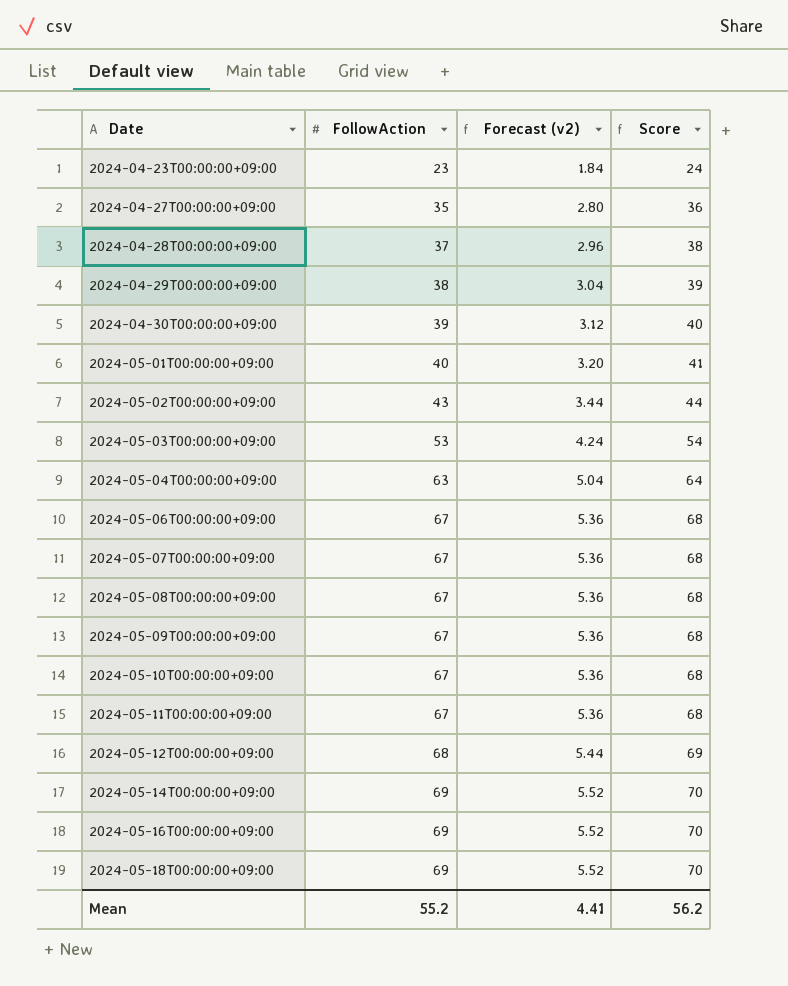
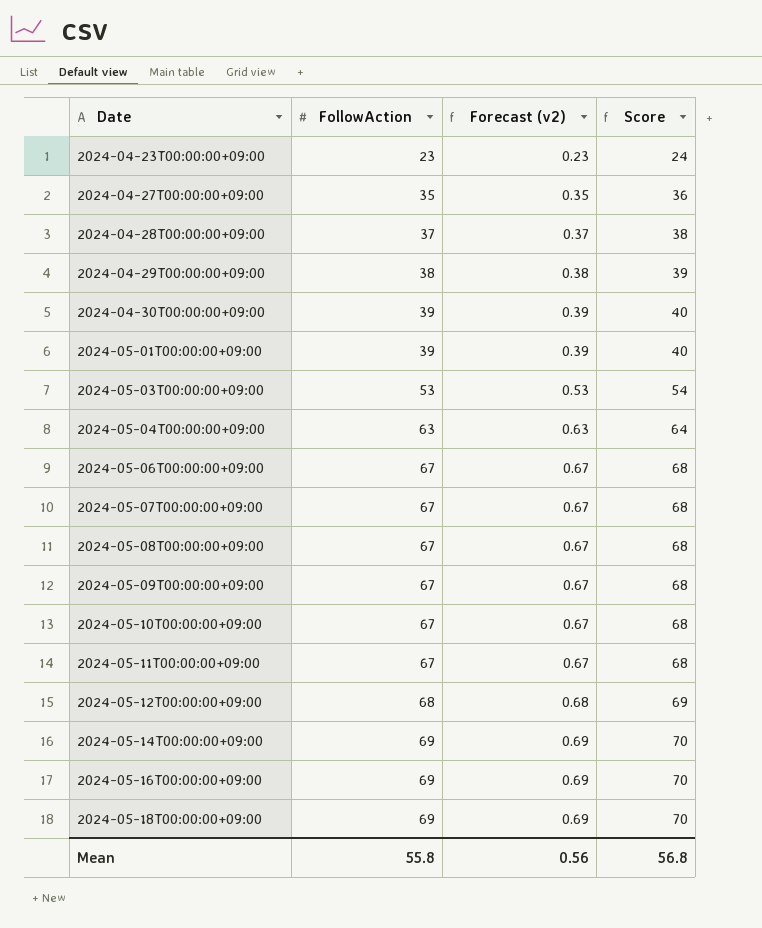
column Forecast (v2) | formula: [FollowAction] * 0.08 -> [FollowAction] * 0.01
row 2024-05-02T00:00:00+09:00: 43 | 3.44 | 44 -> none
2024-05-01T00:00:00+09:00 | FollowAction: 40 -> 39
2024-05-01T00:00:00+09:00 | Score: 41 -> 40
Mean | FollowAction: 55.2 -> 55.8
Mean | Forecast (v2): 4.41 -> 0.56
Mean | Score: 56.2 -> 56.8

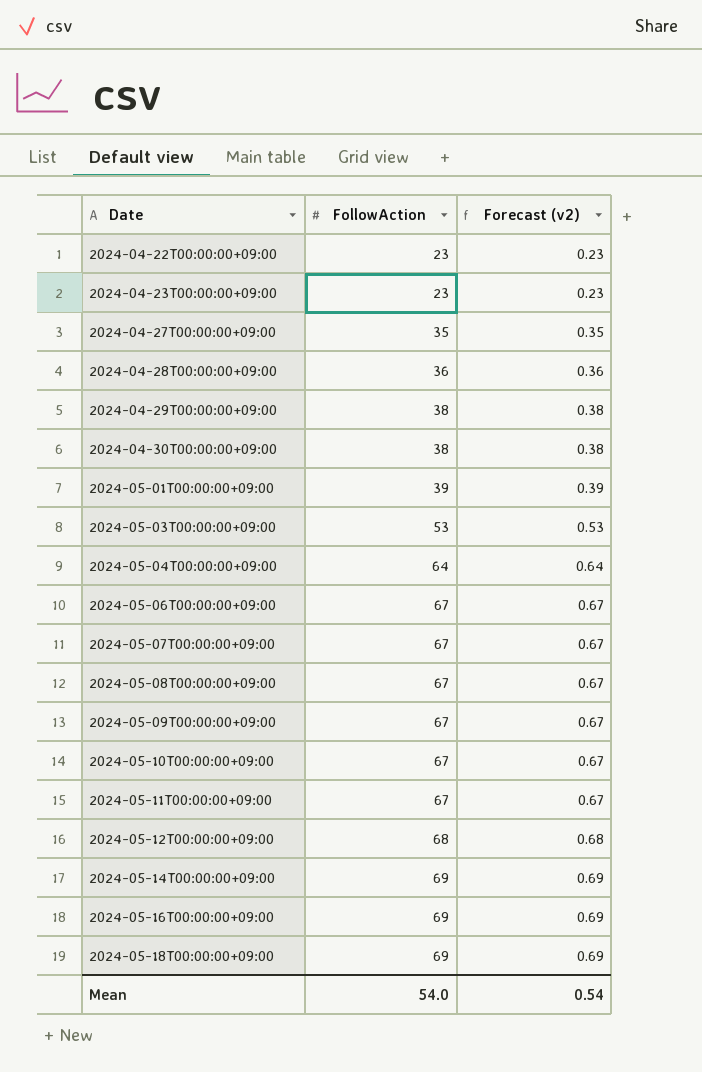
column Score | formula: [FollowAction] + 1 -> none
row 2024-04-22T00:00:00+09:00: none -> 23 | 0.23
2024-04-28T00:00:00+09:00 | FollowAction: 37 -> 36
2024-04-28T00:00:00+09:00 | Forecast (v2): 0.37 -> 0.36
2024-04-30T00:00:00+09:00 | FollowAction: 39 -> 38
2024-04-30T00:00:00+09:00 | Forecast (v2): 0.39 -> 0.38
2024-05-04T00:00:00+09:00 | FollowAction: 63 -> 64
2024-05-04T00:00:00+09:00 | Forecast (v2): 0.63 -> 0.64
Mean | FollowAction: 55.8 -> 54.0
Mean | Forecast (v2): 0.56 -> 0.54

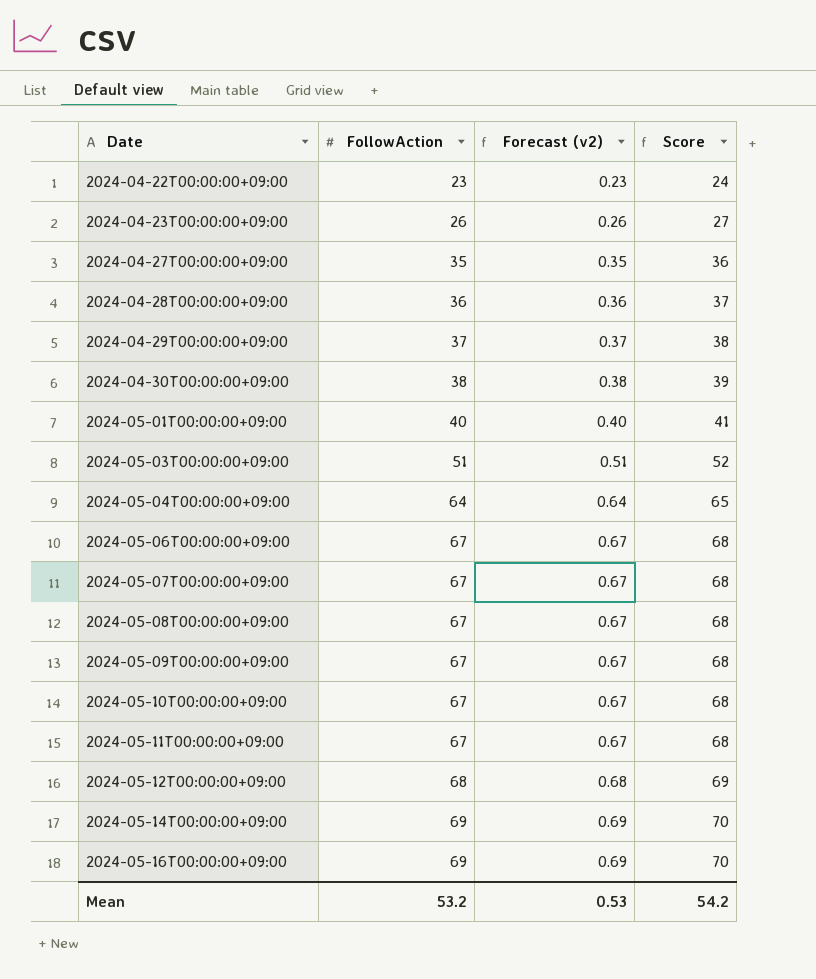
column Score | formula: none -> [FollowAction] + 1
row 2024-05-18T00:00:00+09:00: 69 | 0.69 -> none
2024-04-23T00:00:00+09:00 | FollowAction: 23 -> 26
2024-04-23T00:00:00+09:00 | Forecast (v2): 0.23 -> 0.26
2024-04-29T00:00:00+09:00 | FollowAction: 38 -> 37
2024-04-29T00:00:00+09:00 | Forecast (v2): 0.38 -> 0.37
2024-05-01T00:00:00+09:00 | FollowAction: 39 -> 40
2024-05-01T00:00:00+09:00 | Forecast (v2): 0.39 -> 0.40
2024-05-03T00:00:00+09:00 | FollowAction: 53 -> 51
2024-05-03T00:00:00+09:00 | Forecast (v2): 0.53 -> 0.51
Mean | FollowAction: 54.0 -> 53.2
Mean | Forecast (v2): 0.54 -> 0.53

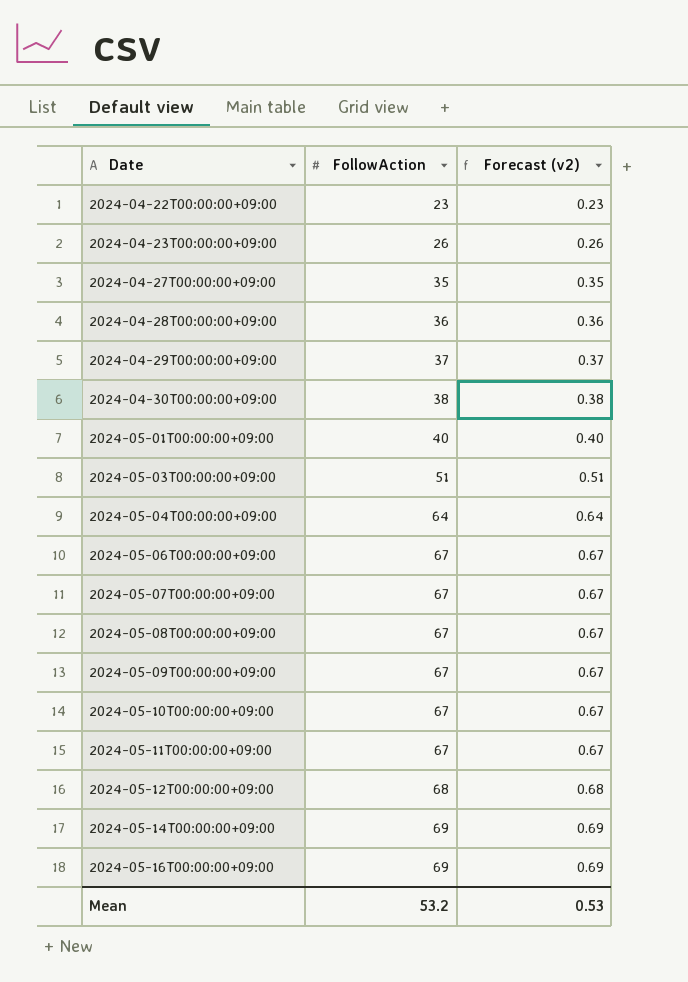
column Score | formula: [FollowAction] + 1 -> none

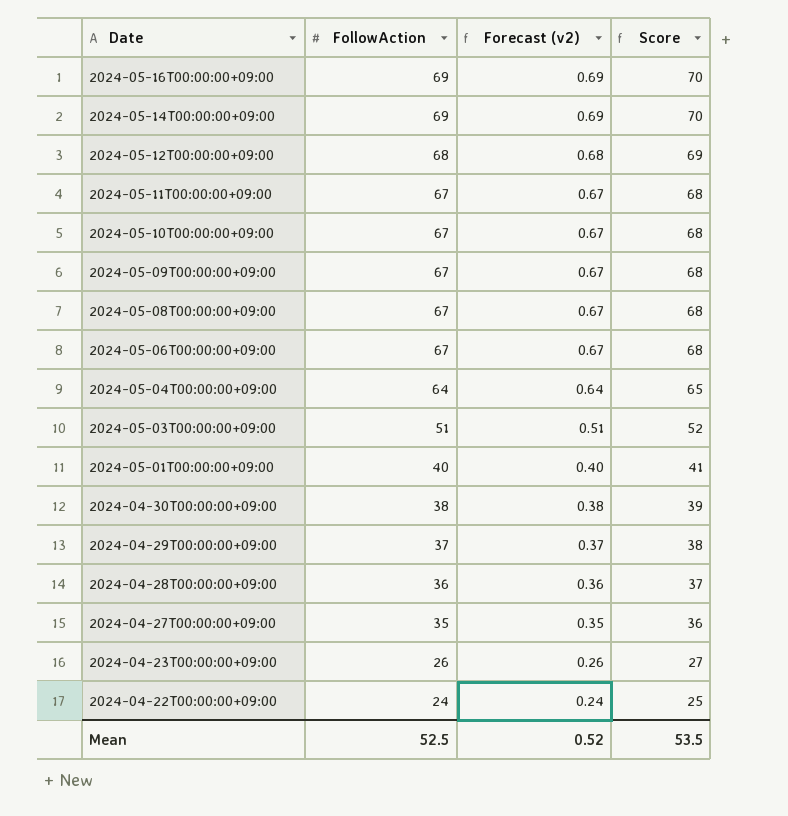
row order: Date ascending -> Date descending
column Score | formula: none -> [FollowAction] + 1
row 2024-05-07T00:00:00+09:00: 67 | 0.67 -> none
2024-04-22T00:00:00+09:00 | FollowAction: 23 -> 24
2024-04-22T00:00:00+09:00 | Forecast (v2): 0.23 -> 0.24
Mean | FollowAction: 53.2 -> 52.5
Mean | Forecast (v2): 0.53 -> 0.52

